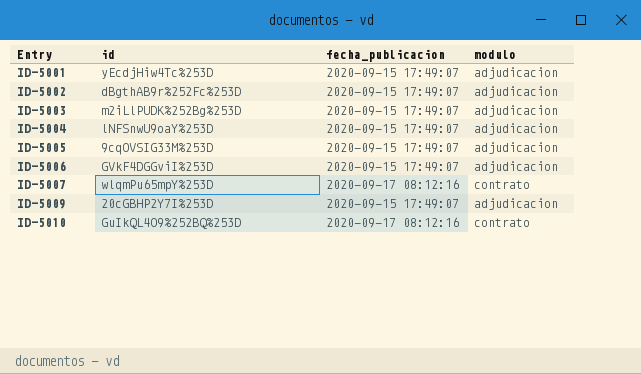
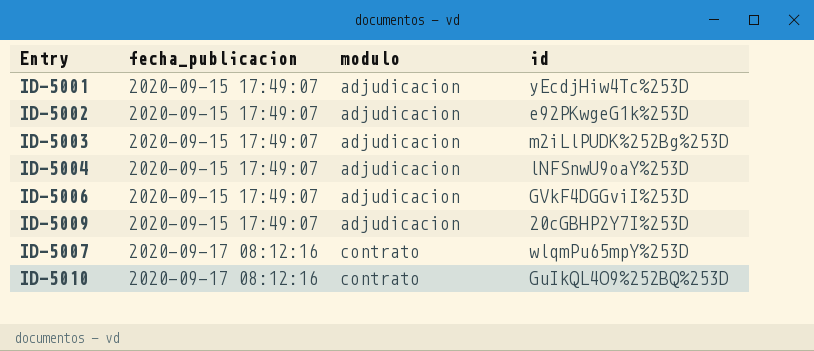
row order: Entry ascending -> fecha_publicacion ascending
column id | position: 2 -> 4
row ID-5005: 9cqOVSIG33M%253D | 2020-09-15 17:49:07 | adjudicacion -> none
ID-5002 | id: dBgthAB9r%252Fc%253D -> e92PKwgeG1k%253D

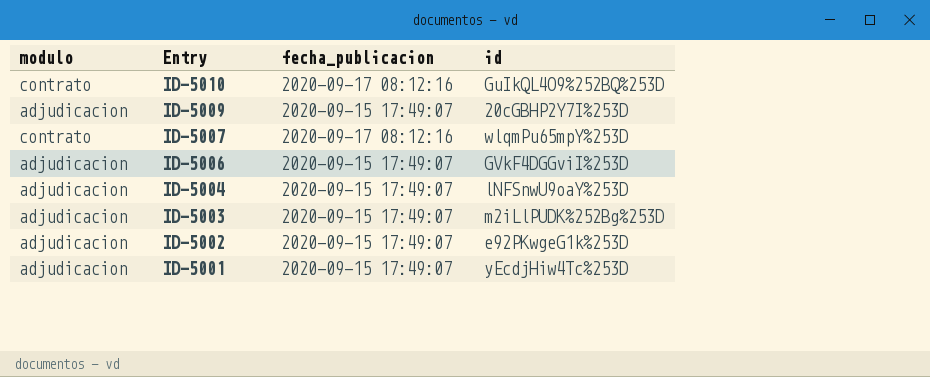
row order: fecha_publicacion ascending -> Entry descending
column modulo | position: 3 -> 1

